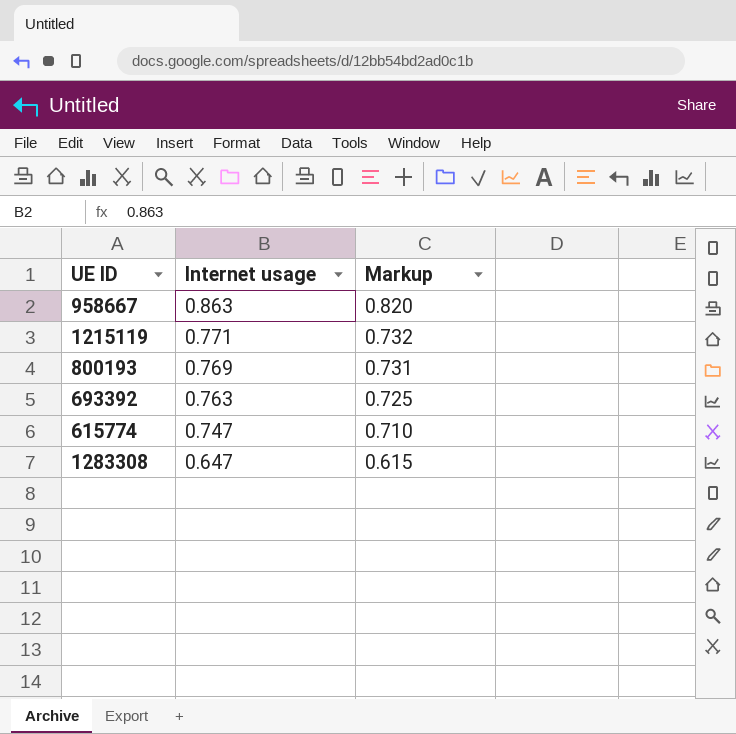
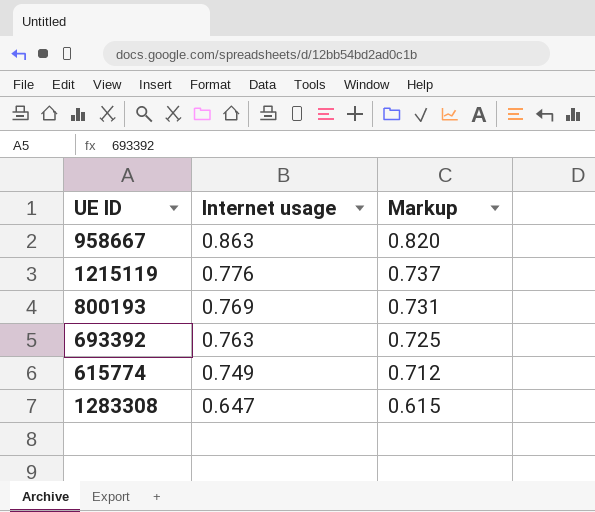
1215119 | Internet usage: 0.771 -> 0.776
1215119 | Markup: 0.732 -> 0.737
615774 | Internet usage: 0.747 -> 0.749
615774 | Markup: 0.710 -> 0.712

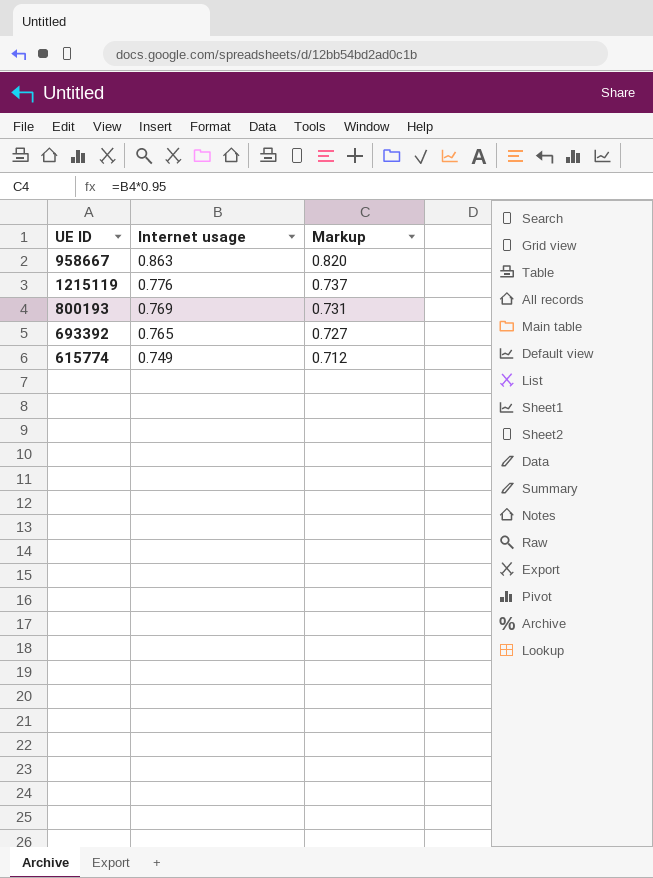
row 1283308: 0.647 | 0.615 -> none
693392 | Internet usage: 0.763 -> 0.765
693392 | Markup: 0.725 -> 0.727

